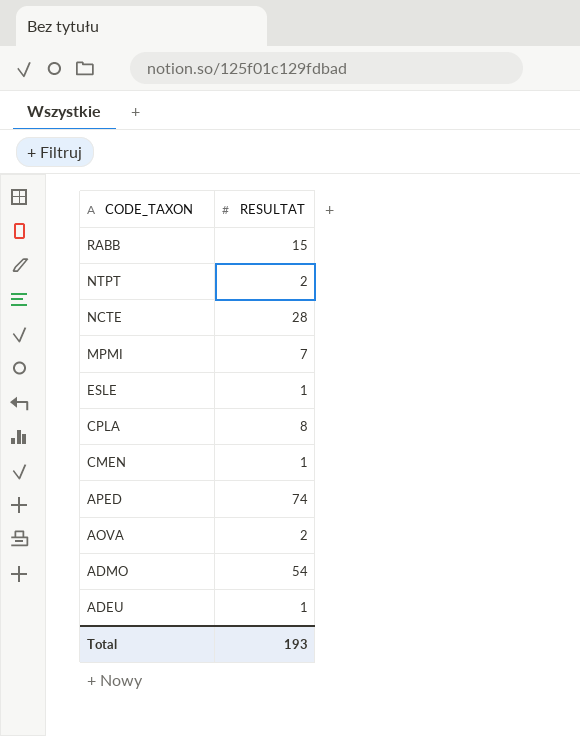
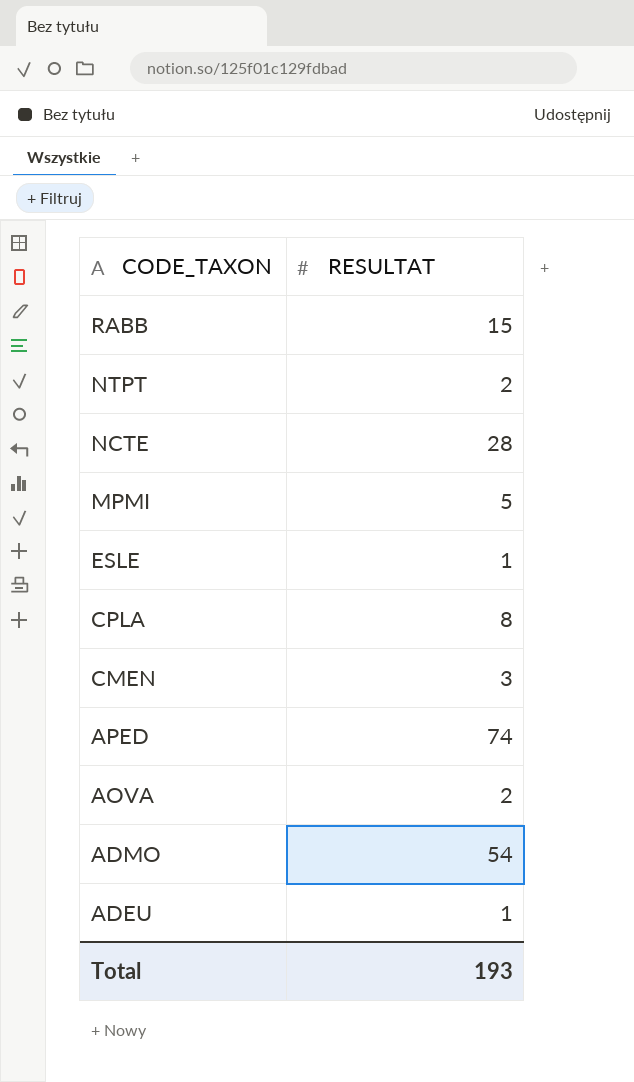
MPMI | RESULTAT: 7 -> 5
CMEN | RESULTAT: 1 -> 3

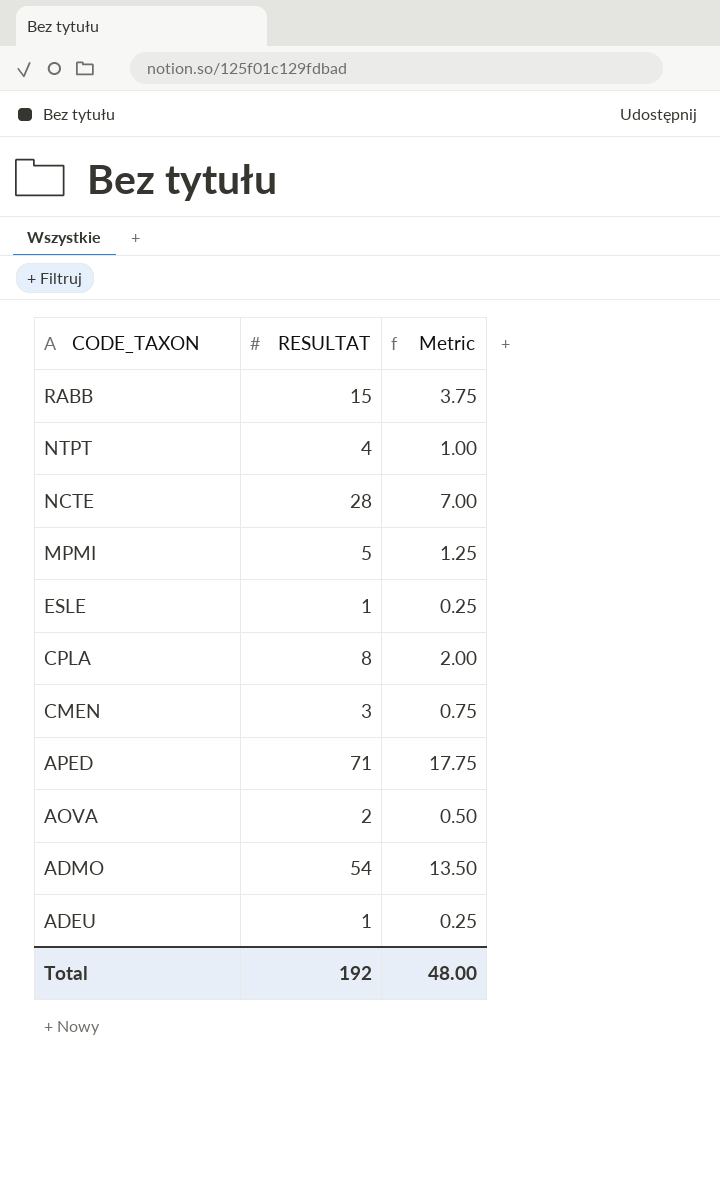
column Metric | formula: none -> [RESULTAT] * 0.25
NTPT | RESULTAT: 2 -> 4
APED | RESULTAT: 74 -> 71
Total | RESULTAT: 193 -> 192

